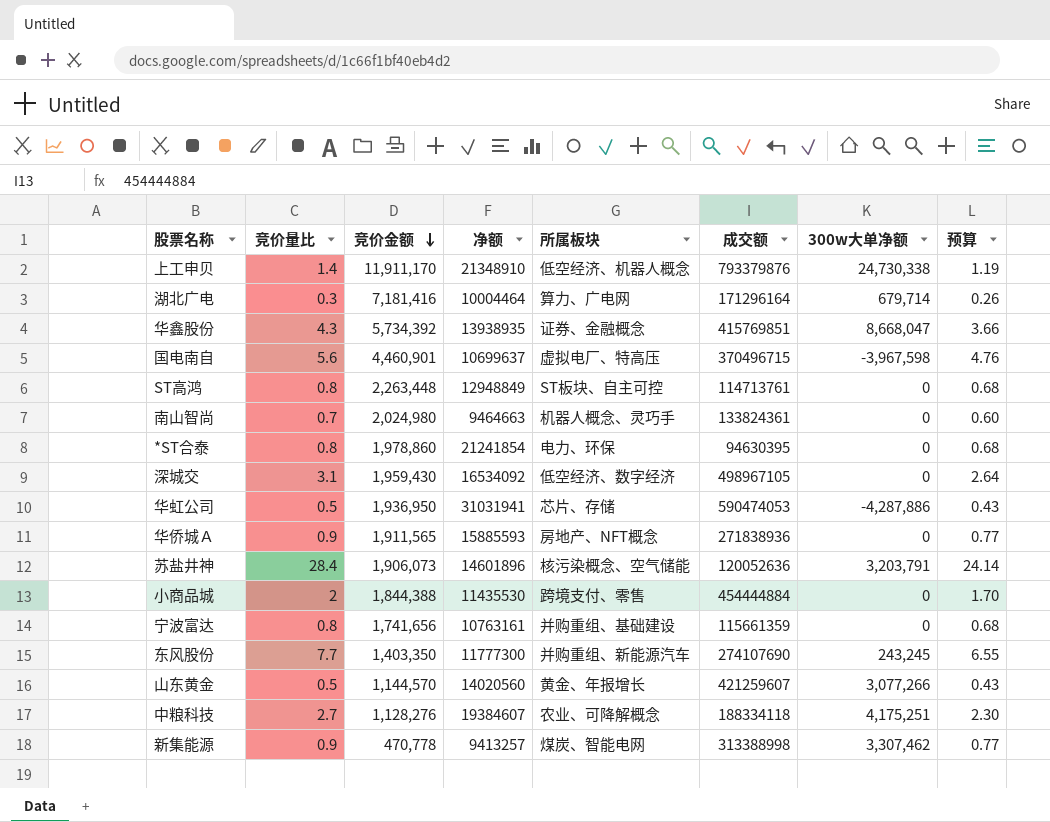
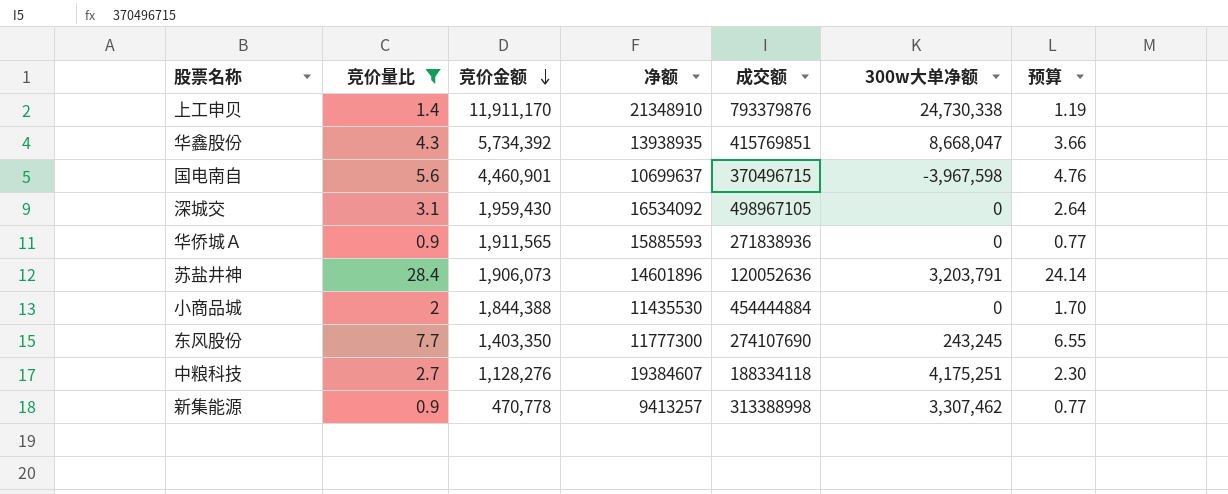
filter: none -> 竞价量比 >= 0.9
column 所属板块 | position: 5 -> none

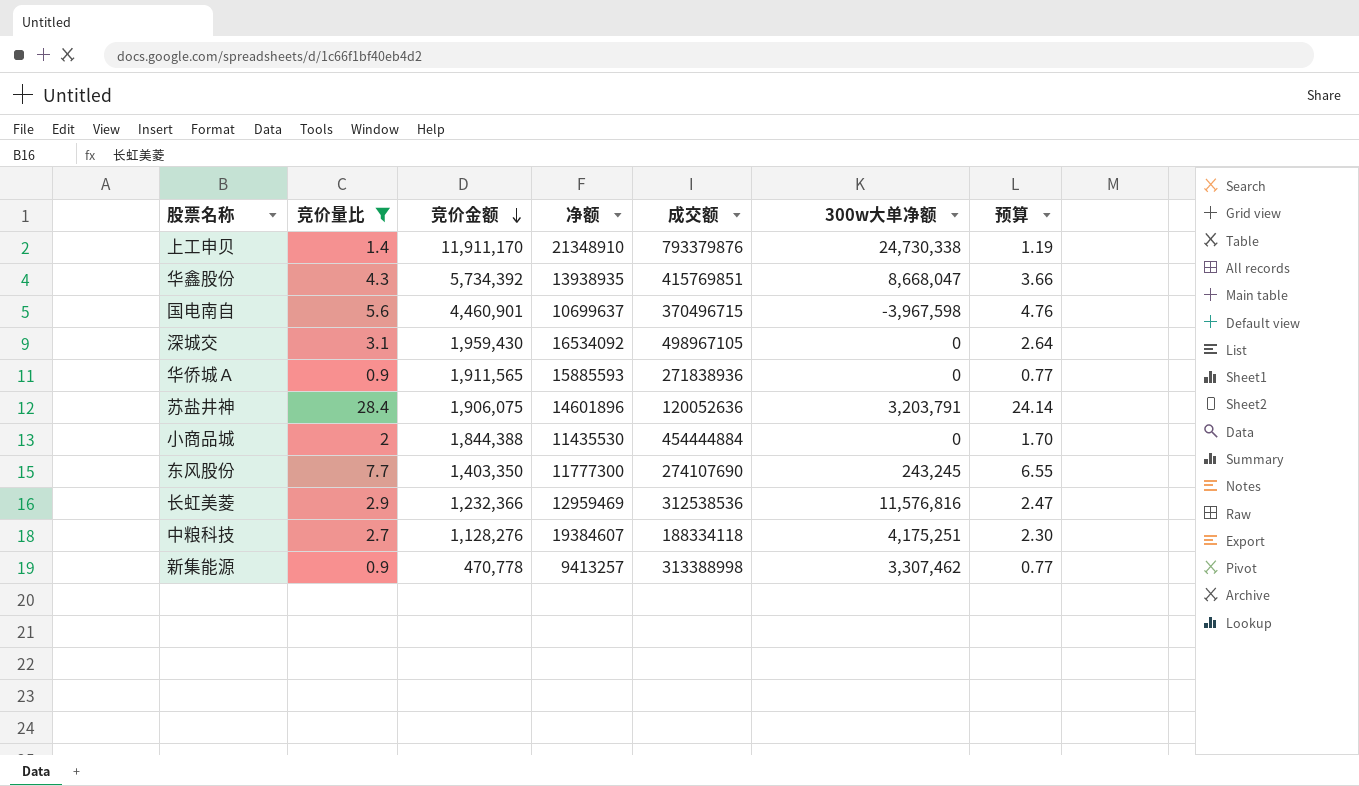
苏盐井神 | 竞价金额: 1,906,073 -> 1,906,075
row 长虹美菱: none -> 2.9 | 1,232,366 | 12959469 | 312538536 | 11,576,816 | 2.47

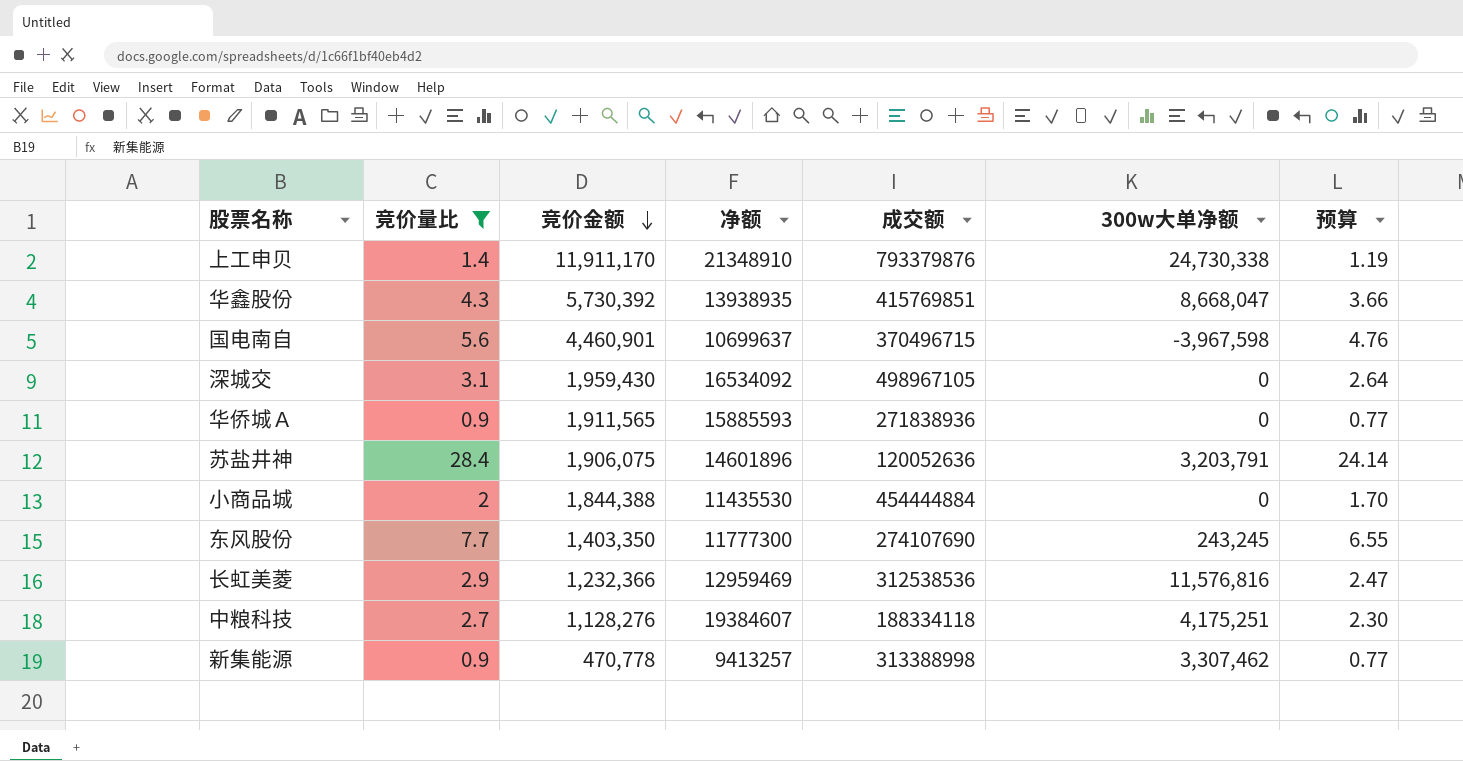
华鑫股份 | 竞价金额: 5,734,392 -> 5,730,392

